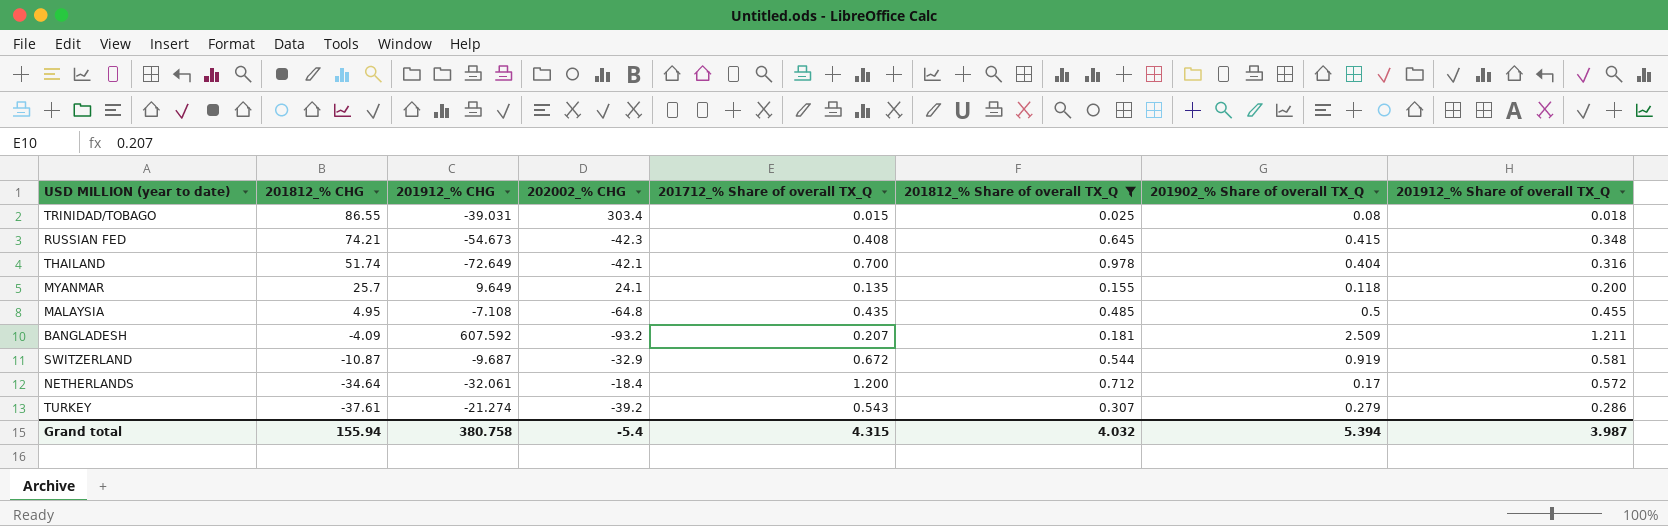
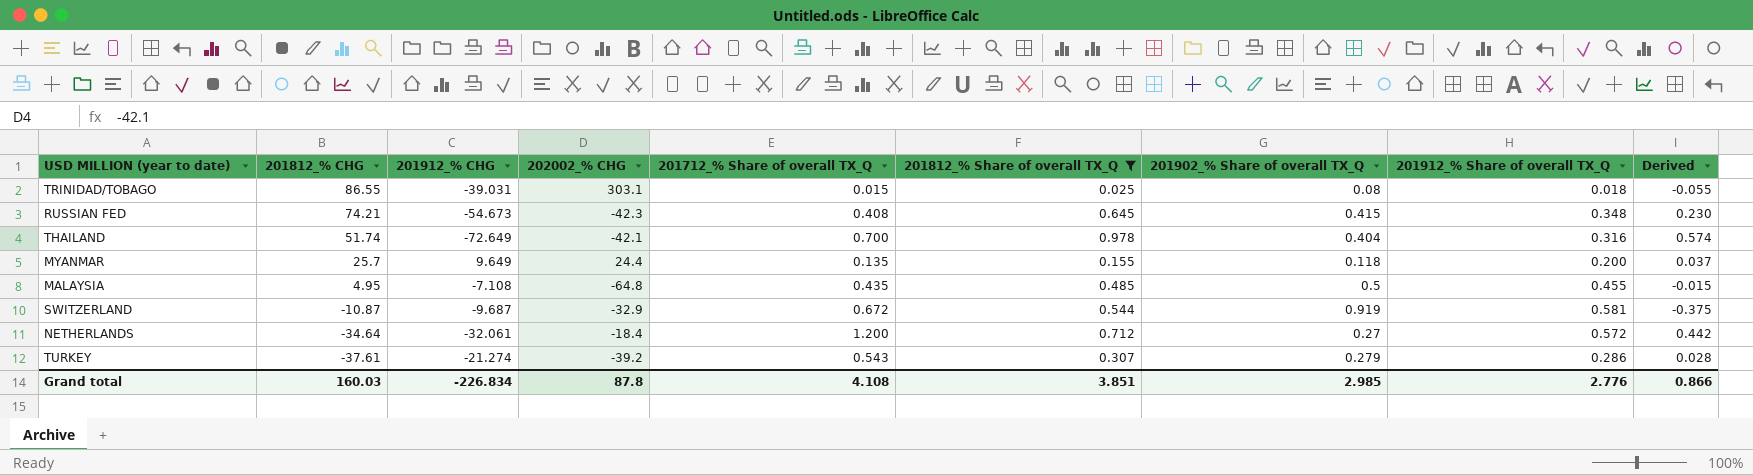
column Derived | formula: none -> [201812_% Share of overall TX_Q] - [201902_% Share of overall TX_Q]
row BANGLADESH: -4.09 | 607.592 | -93.2 | 0.207 | 0.181 | 2.509 | 1.211 -> none
TRINIDAD/TOBAGO | 202002_% CHG: 303.4 -> 303.1
MYANMAR | 202002_% CHG: 24.1 -> 24.4
NETHERLANDS | 201902_% Share of overall TX_Q: 0.17 -> 0.27
Grand total | 201812_% CHG: 155.94 -> 160.03
Grand total | 201912_% CHG: 380.758 -> -226.834
Grand total | 202002_% CHG: -5.4 -> 87.8
Grand total | 201712_% Share of overall TX_Q: 4.315 -> 4.108
Grand total | 201812_% Share of overall TX_Q: 4.032 -> 3.851
Grand total | 201902_% Share of overall TX_Q: 5.394 -> 2.985
Grand total | 201912_% Share of overall TX_Q: 3.987 -> 2.776

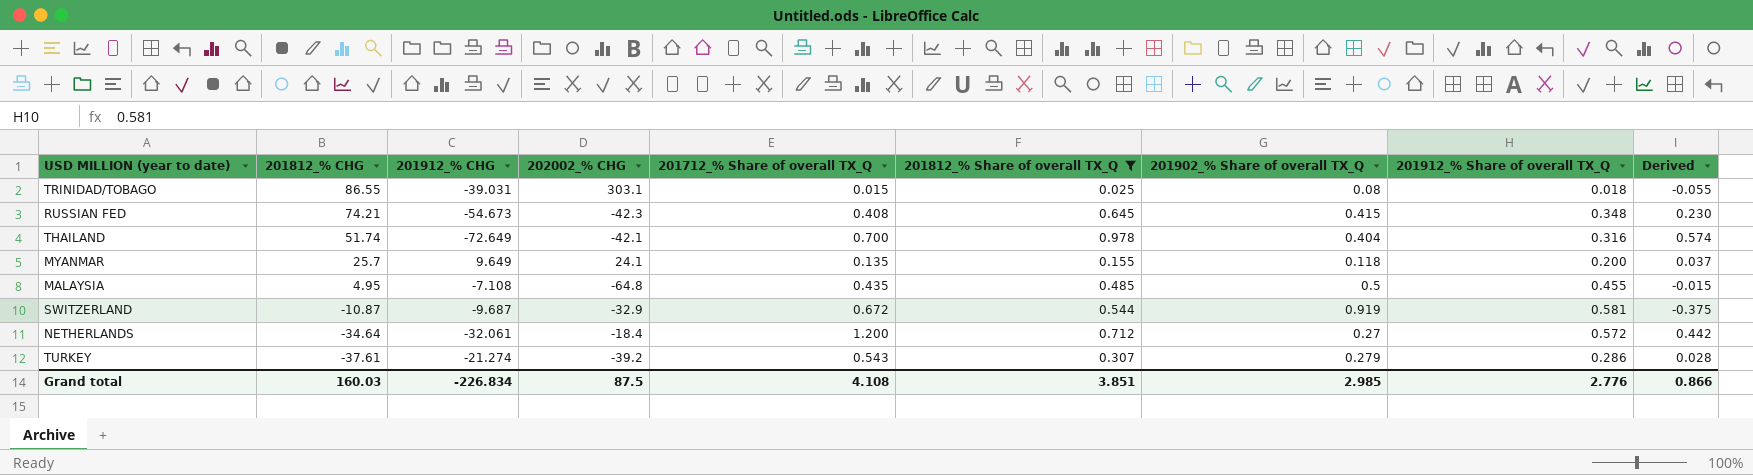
MYANMAR | 202002_% CHG: 24.4 -> 24.1
Grand total | 202002_% CHG: 87.8 -> 87.5

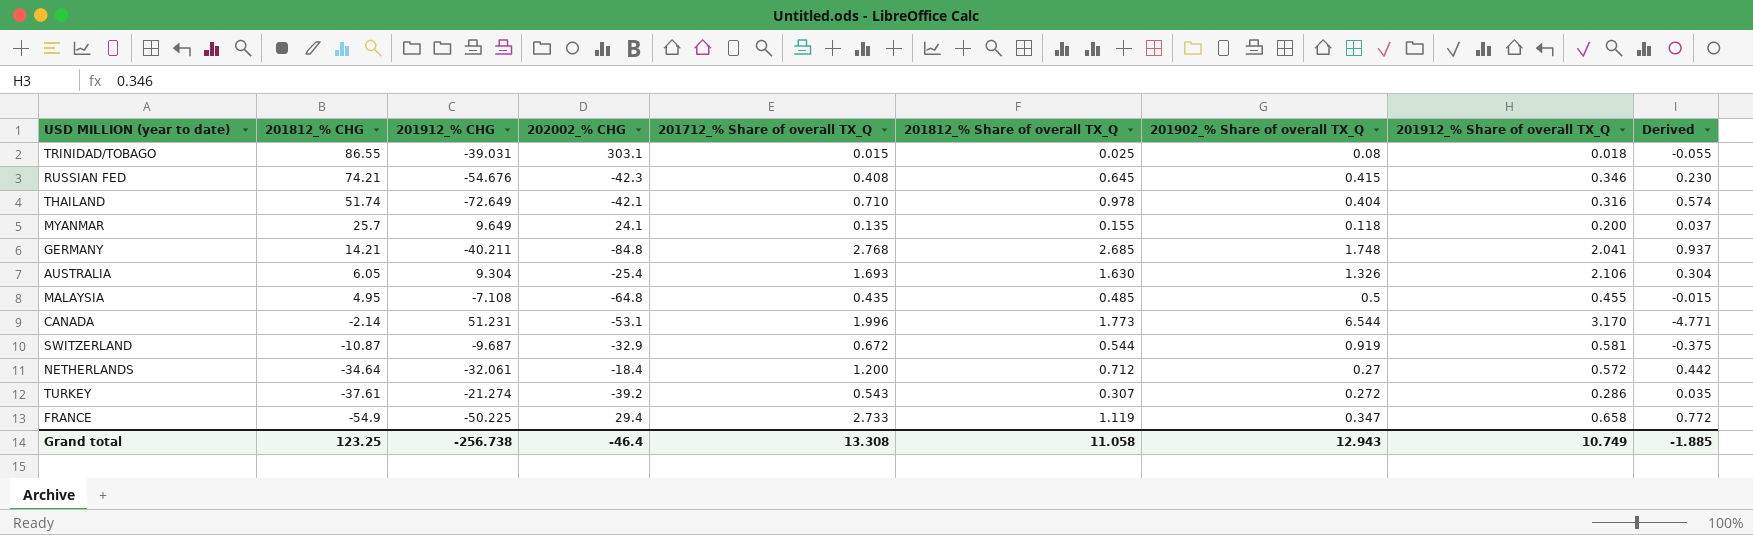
filter: 201812_% Share of overall TX_Q <= 0.978 -> none
RUSSIAN FED | 201912_% CHG: -54.673 -> -54.676
RUSSIAN FED | 201912_% Share of overall TX_Q: 0.348 -> 0.346
THAILAND | 201712_% Share of overall TX_Q: 0.700 -> 0.710
TURKEY | 201902_% Share of overall TX_Q: 0.279 -> 0.272
TURKEY | Derived: 0.028 -> 0.035
Grand total | 201812_% CHG: 160.03 -> 123.25
Grand total | 201912_% CHG: -226.834 -> -256.738
Grand total | 202002_% CHG: 87.5 -> -46.4
Grand total | 201712_% Share of overall TX_Q: 4.108 -> 13.308
Grand total | 201812_% Share of overall TX_Q: 3.851 -> 11.058
Grand total | 201902_% Share of overall TX_Q: 2.985 -> 12.943
Grand total | 201912_% Share of overall TX_Q: 2.776 -> 10.749
Grand total | Derived: 0.866 -> -1.885

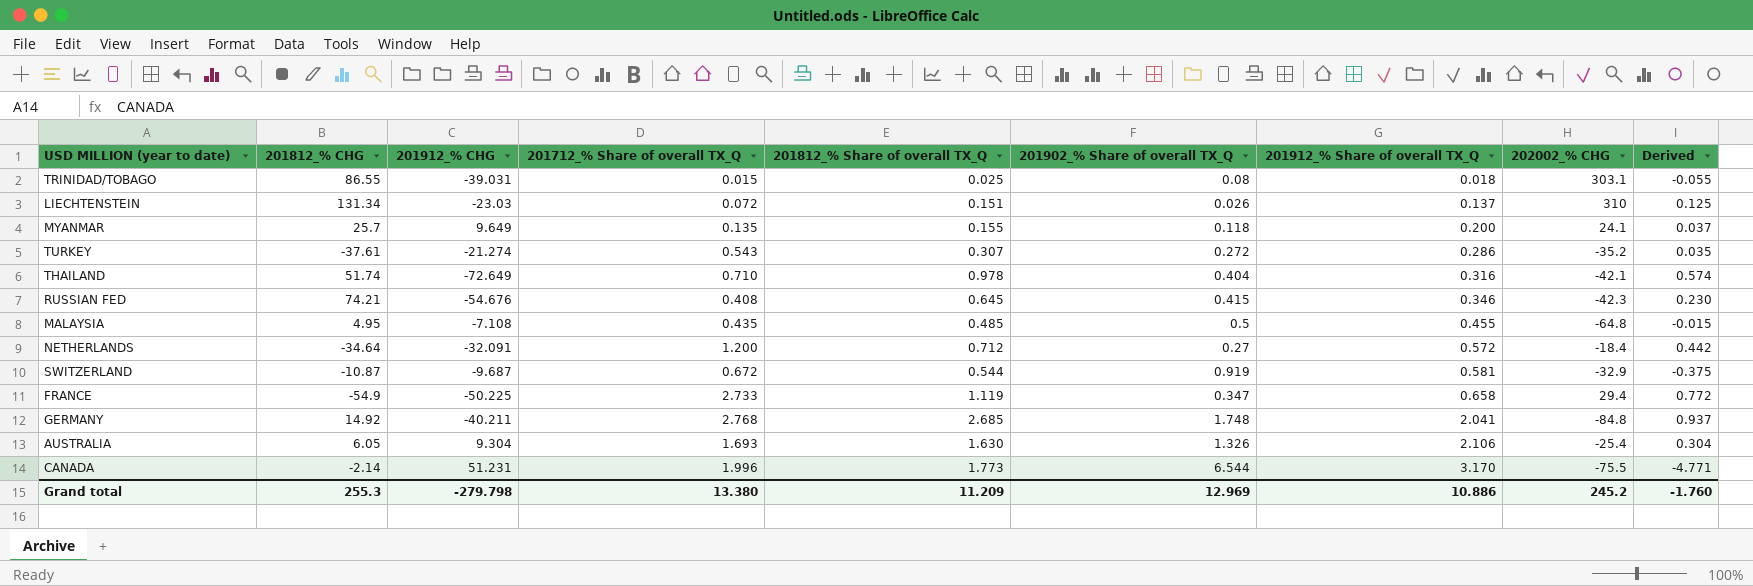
row order: 201812_% CHG descending -> 201912_% Share of overall TX_Q ascending
column 202002_% CHG | position: 4 -> 8
row LIECHTENSTEIN: none -> 131.34 | -23.03 | 0.072 | 0.151 | 0.026 | 0.137 | 310 | 0.125
TURKEY | 202002_% CHG: -39.2 -> -35.2
NETHERLANDS | 201912_% CHG: -32.061 -> -32.091
GERMANY | 201812_% CHG: 14.21 -> 14.92
CANADA | 202002_% CHG: -53.1 -> -75.5
Grand total | 201812_% CHG: 123.25 -> 255.3
Grand total | 201912_% CHG: -256.738 -> -279.798
Grand total | 201712_% Share of overall TX_Q: 13.308 -> 13.380
Grand total | 201812_% Share of overall TX_Q: 11.058 -> 11.209
Grand total | 201902_% Share of overall TX_Q: 12.943 -> 12.969
Grand total | 201912_% Share of overall TX_Q: 10.749 -> 10.886
Grand total | 202002_% CHG: -46.4 -> 245.2
Grand total | Derived: -1.885 -> -1.760

